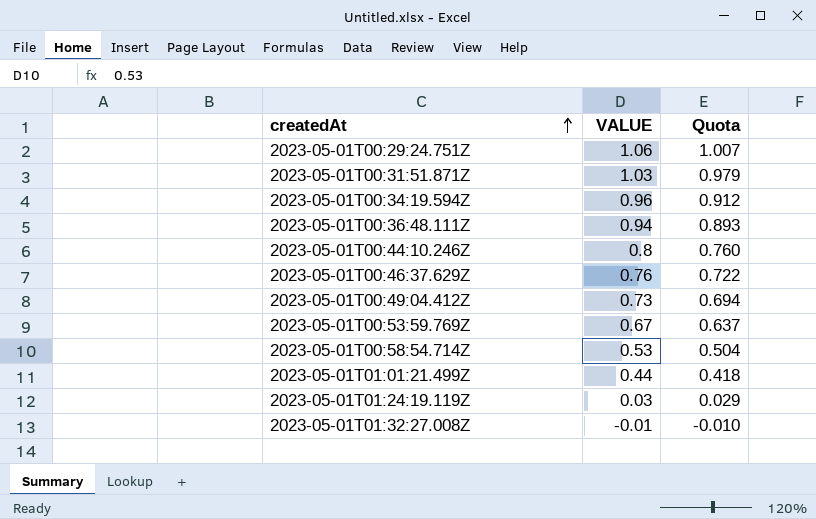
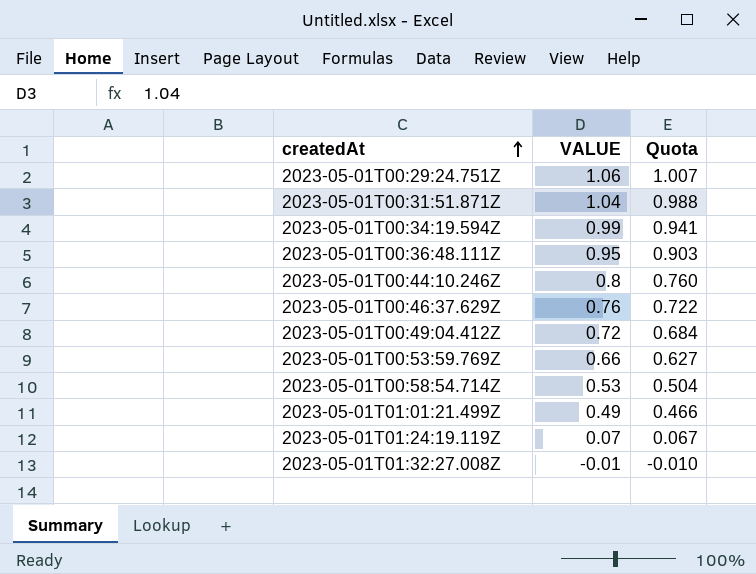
2023-05-01T00:31:51.871Z | VALUE: 1.03 -> 1.04
2023-05-01T00:31:51.871Z | Quota: 0.979 -> 0.988
2023-05-01T00:34:19.594Z | VALUE: 0.96 -> 0.99
2023-05-01T00:34:19.594Z | Quota: 0.912 -> 0.941
2023-05-01T00:36:48.111Z | VALUE: 0.94 -> 0.95
2023-05-01T00:36:48.111Z | Quota: 0.893 -> 0.903
2023-05-01T00:49:04.412Z | VALUE: 0.73 -> 0.72
2023-05-01T00:49:04.412Z | Quota: 0.694 -> 0.684
2023-05-01T00:53:59.769Z | VALUE: 0.67 -> 0.66
2023-05-01T00:53:59.769Z | Quota: 0.637 -> 0.627
2023-05-01T01:01:21.499Z | VALUE: 0.44 -> 0.49
2023-05-01T01:01:21.499Z | Quota: 0.418 -> 0.466
2023-05-01T01:24:19.119Z | VALUE: 0.03 -> 0.07
2023-05-01T01:24:19.119Z | Quota: 0.029 -> 0.067

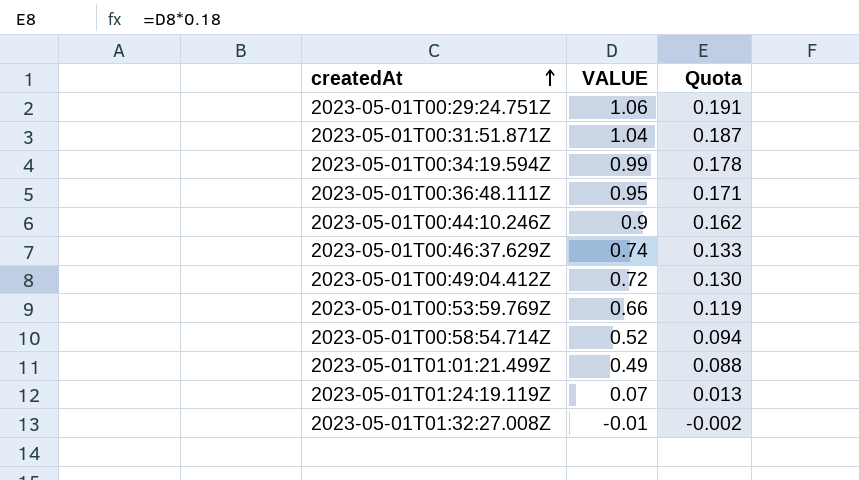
column Quota | formula: [VALUE] * 0.95 -> [VALUE] * 0.18
2023-05-01T00:44:10.246Z | VALUE: 0.8 -> 0.9
2023-05-01T00:46:37.629Z | VALUE: 0.76 -> 0.74
2023-05-01T00:58:54.714Z | VALUE: 0.53 -> 0.52

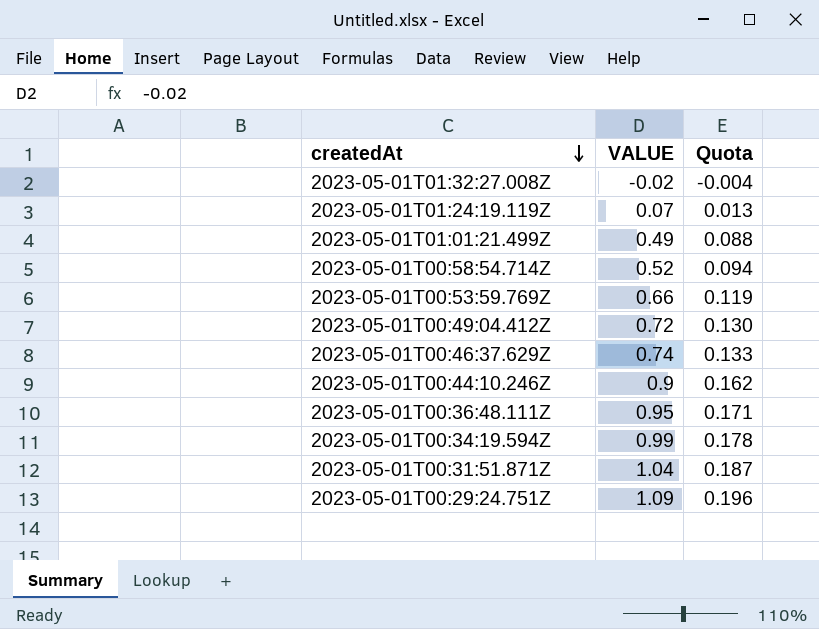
row order: createdAt ascending -> createdAt descending
2023-05-01T01:32:27.008Z | VALUE: -0.01 -> -0.02
2023-05-01T01:32:27.008Z | Quota: -0.002 -> -0.004
2023-05-01T00:29:24.751Z | VALUE: 1.06 -> 1.09
2023-05-01T00:29:24.751Z | Quota: 0.191 -> 0.196

